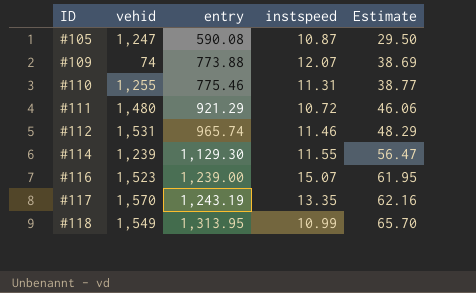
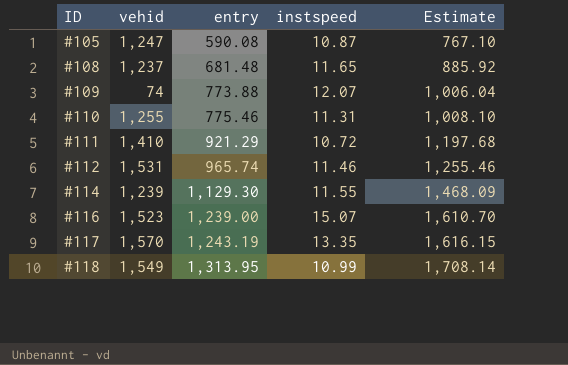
column Estimate | formula: [entry] * 0.05 -> [entry] * 1.3
row #108: none -> 1,237 | 681.48 | 11.65 | 885.92
#111 | vehid: 1,480 -> 1,410

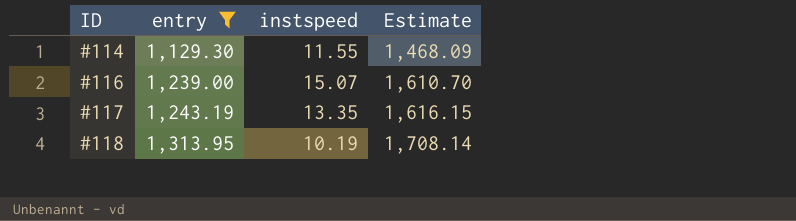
filter: none -> entry >= 1,129.30
column vehid | position: 2 -> none
#118 | instspeed: 10.99 -> 10.19

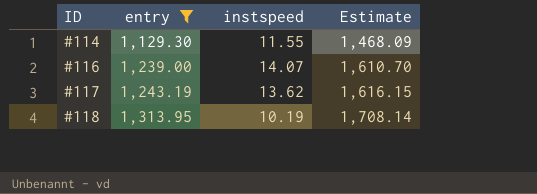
#116 | instspeed: 15.07 -> 14.07
#117 | instspeed: 13.35 -> 13.62

